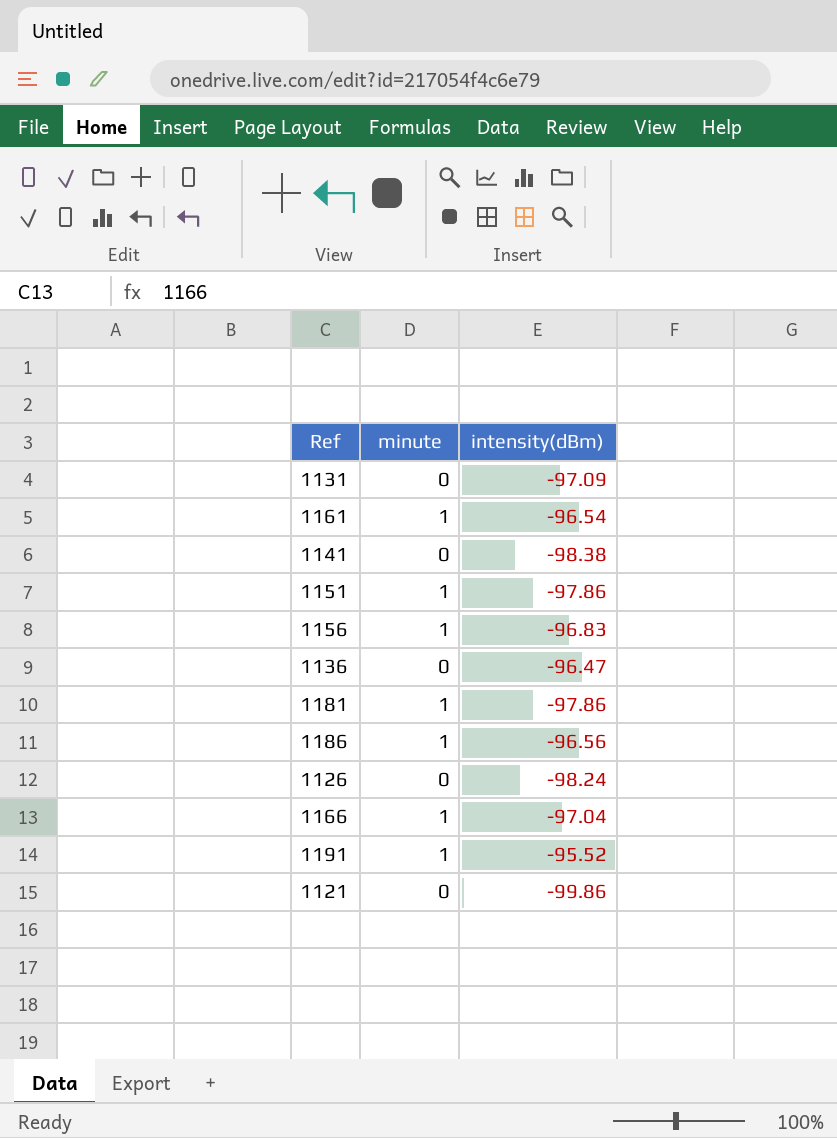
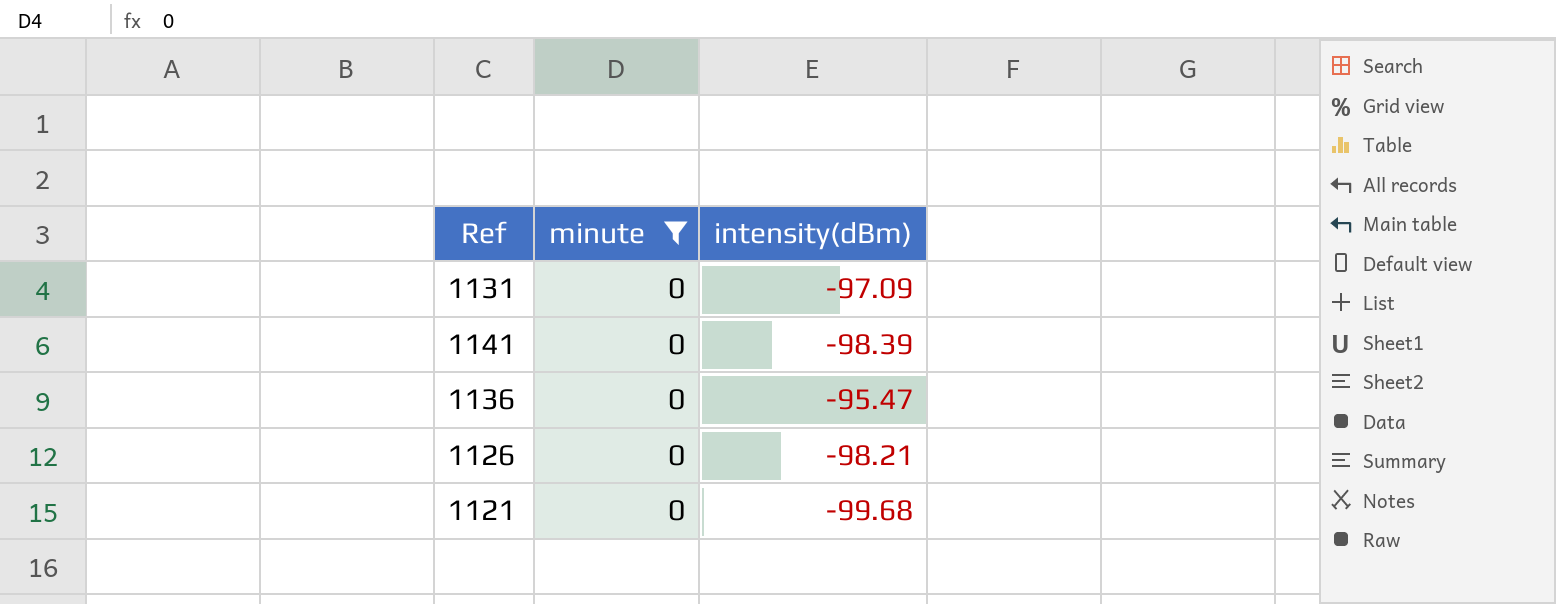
filter: none -> minute = 0
1141 | intensity(dBm): -98.38 -> -98.39
1136 | intensity(dBm): -96.47 -> -95.47
1126 | intensity(dBm): -98.24 -> -98.21
1121 | intensity(dBm): -99.86 -> -99.68

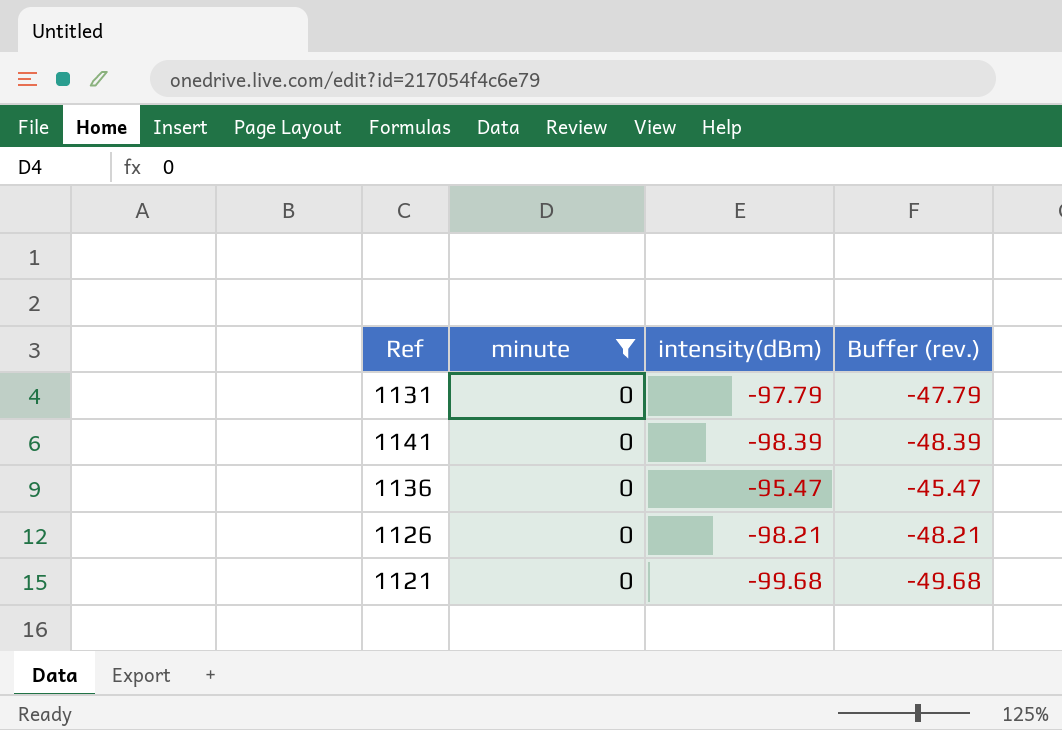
column Buffer (rev.) | formula: none -> [intensity(dBm)] + 50
1131 | intensity(dBm): -97.09 -> -97.79

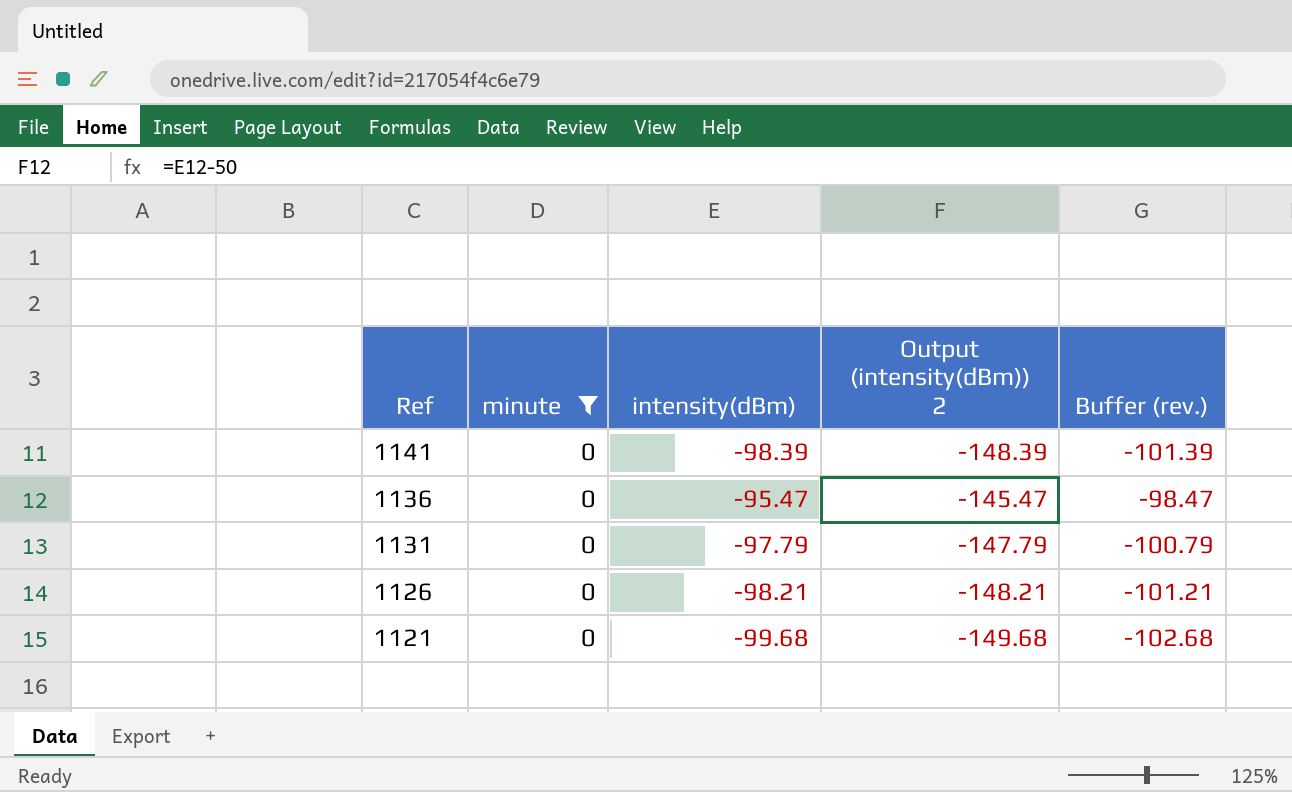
row order: none -> Ref descending
column Output (intensity(dBm)) 2 | formula: none -> [intensity(dBm)] - 50
column Buffer (rev.) | formula: [intensity(dBm)] + 50 -> [intensity(dBm)] - 3

